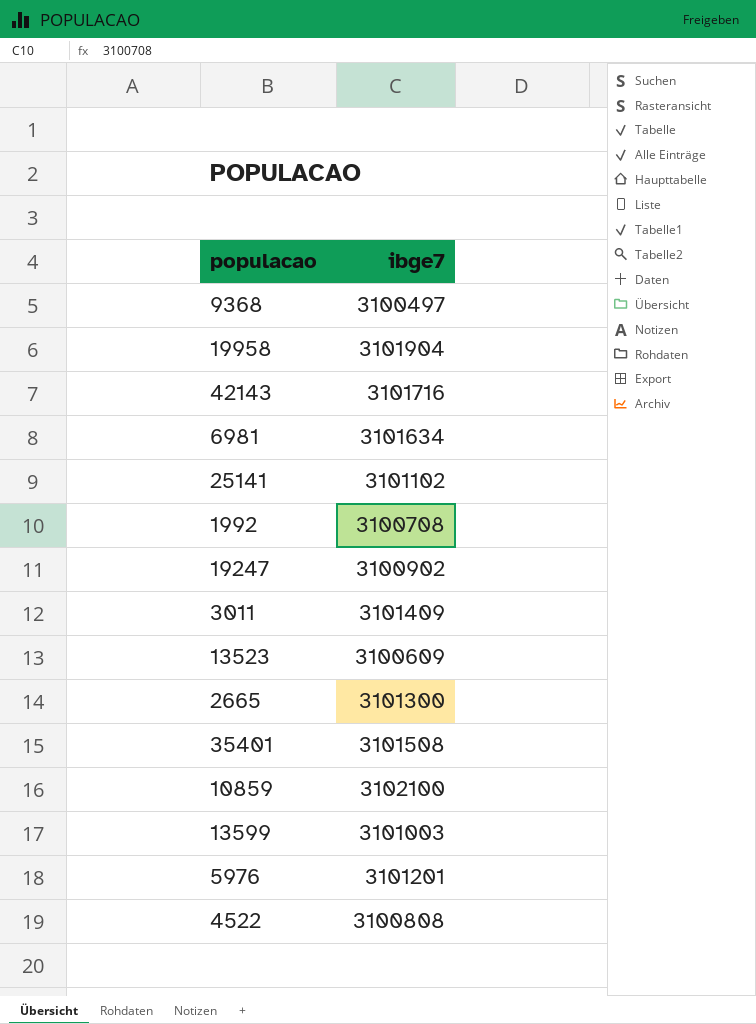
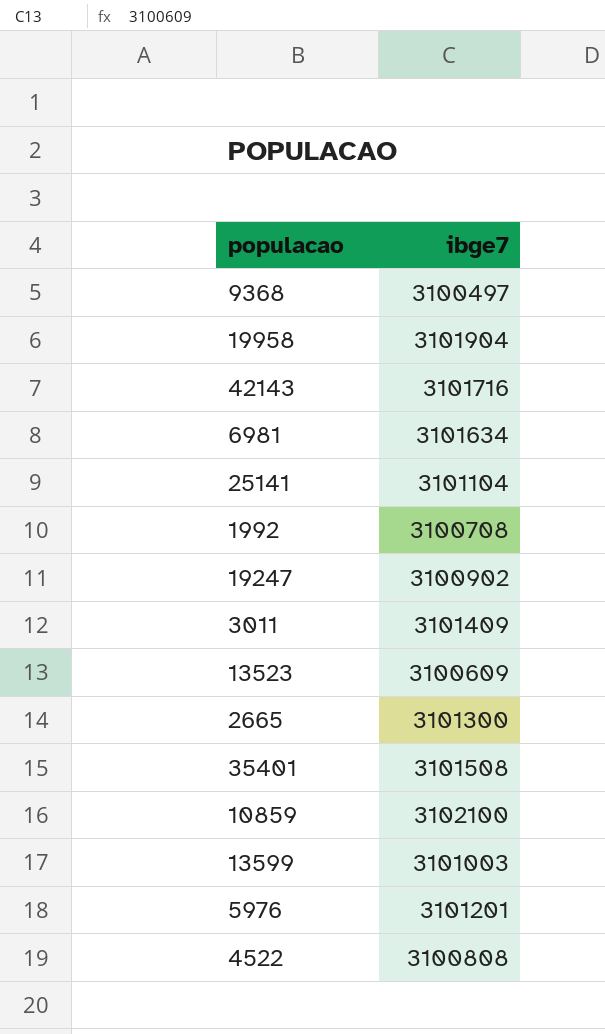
25141 | ibge7: 3101102 -> 3101104

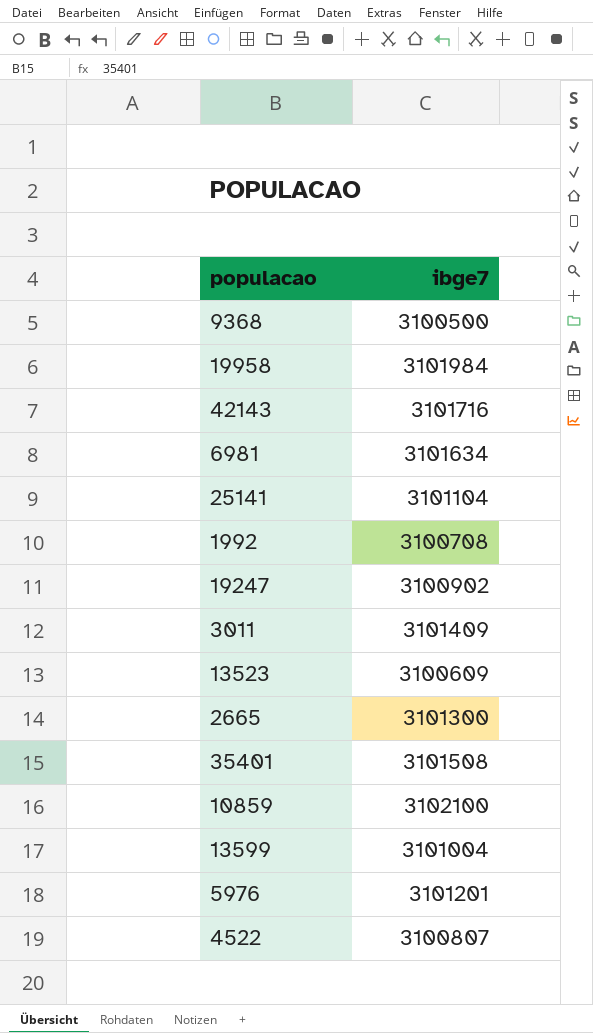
9368 | ibge7: 3100497 -> 3100500
19958 | ibge7: 3101904 -> 3101984
13599 | ibge7: 3101003 -> 3101004
4522 | ibge7: 3100808 -> 3100807

